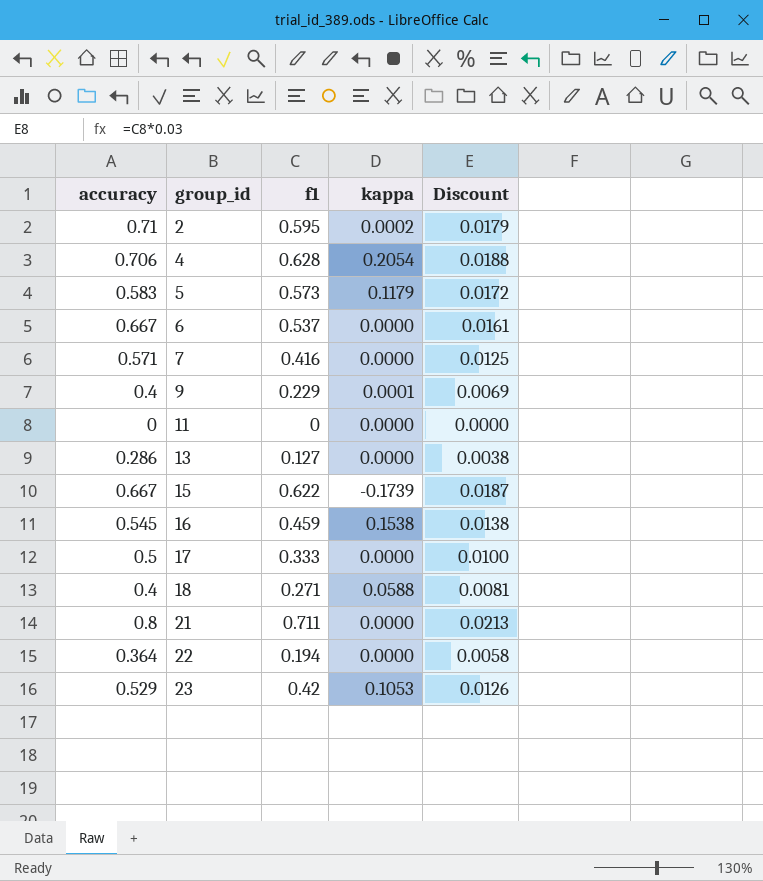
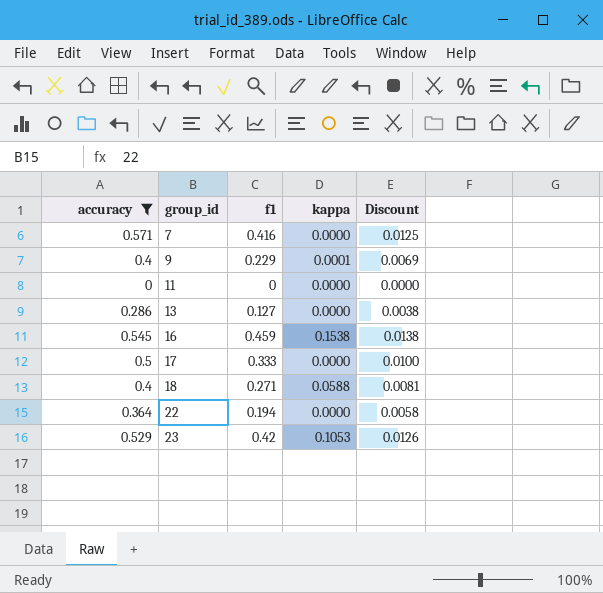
filter: none -> accuracy <= 0.571

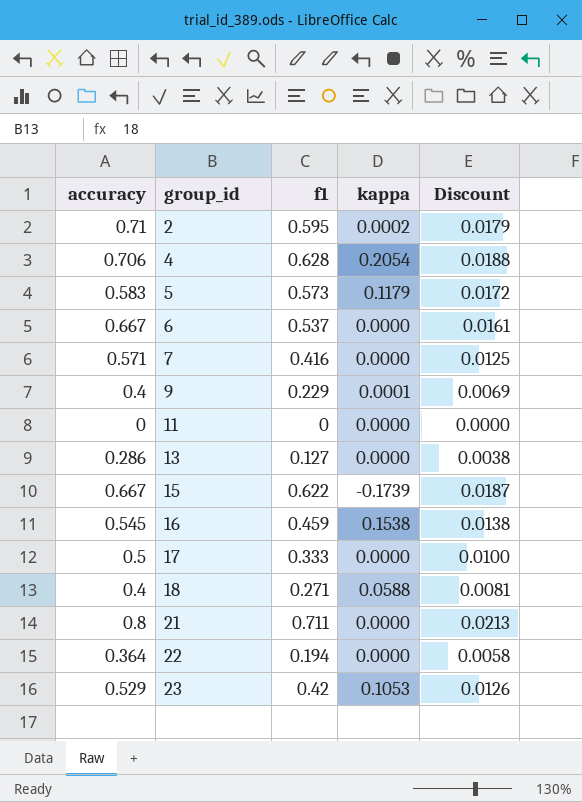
filter: accuracy <= 0.571 -> none

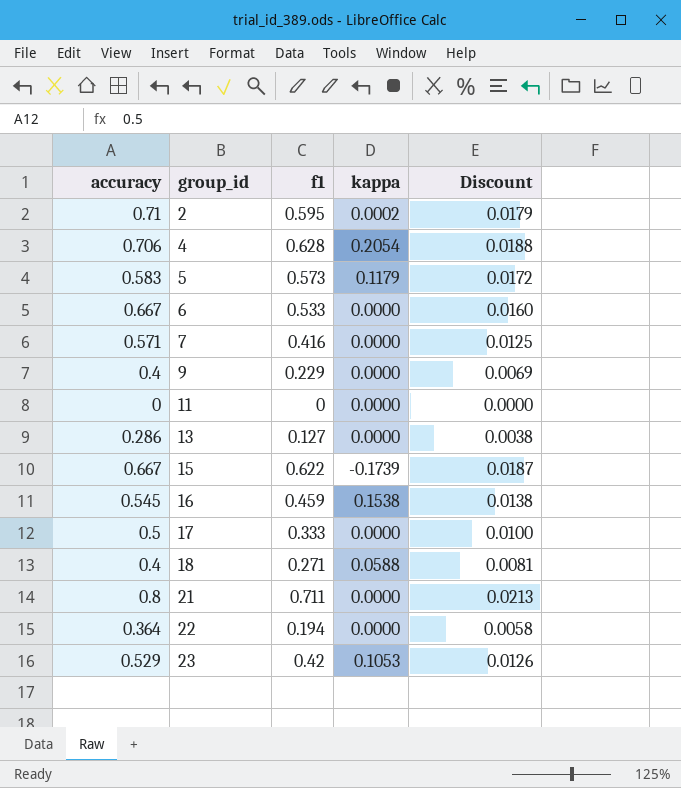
6 | f1: 0.537 -> 0.533
6 | Discount: 0.0161 -> 0.0160
9 | kappa: 0.0001 -> 0.0000

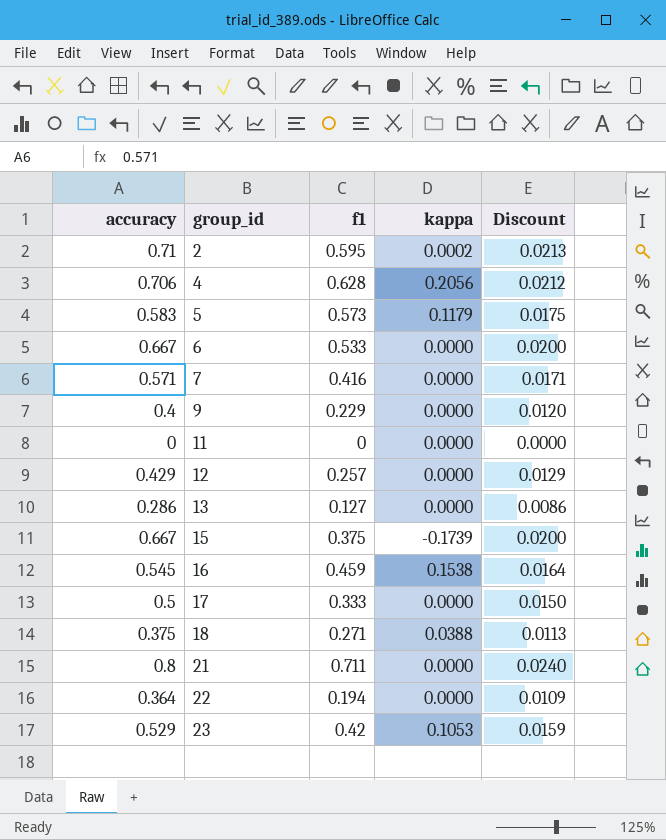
column Discount | formula: [f1] * 0.03 -> [accuracy] * 0.03
4 | kappa: 0.2054 -> 0.2056
row 12: none -> 0.429 | 0.257 | 0.0000 | 0.0129
15 | f1: 0.622 -> 0.375
18 | accuracy: 0.4 -> 0.375
18 | kappa: 0.0588 -> 0.0388

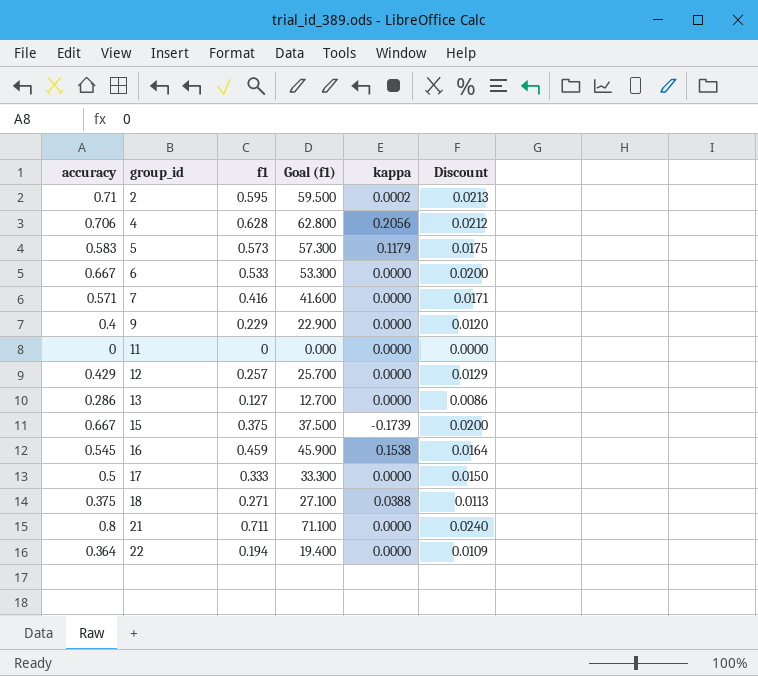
column Goal (f1) | formula: none -> [f1] * 100
row 23: 0.529 | 0.42 | 0.1053 | 0.0159 -> none

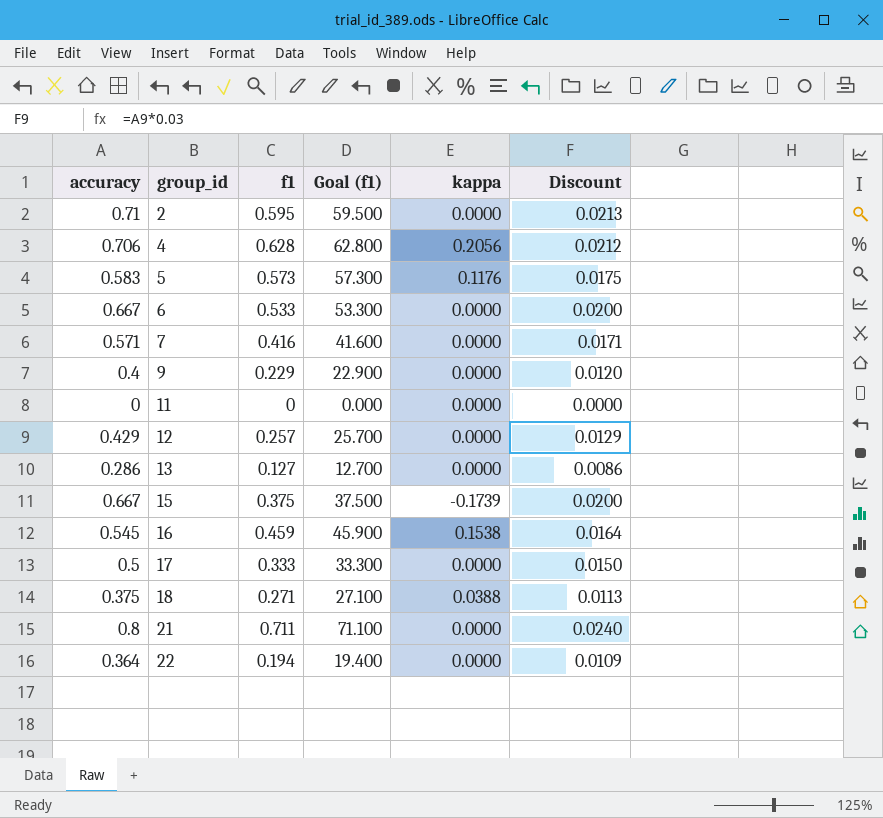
2 | kappa: 0.0002 -> 0.0000
5 | kappa: 0.1179 -> 0.1176

